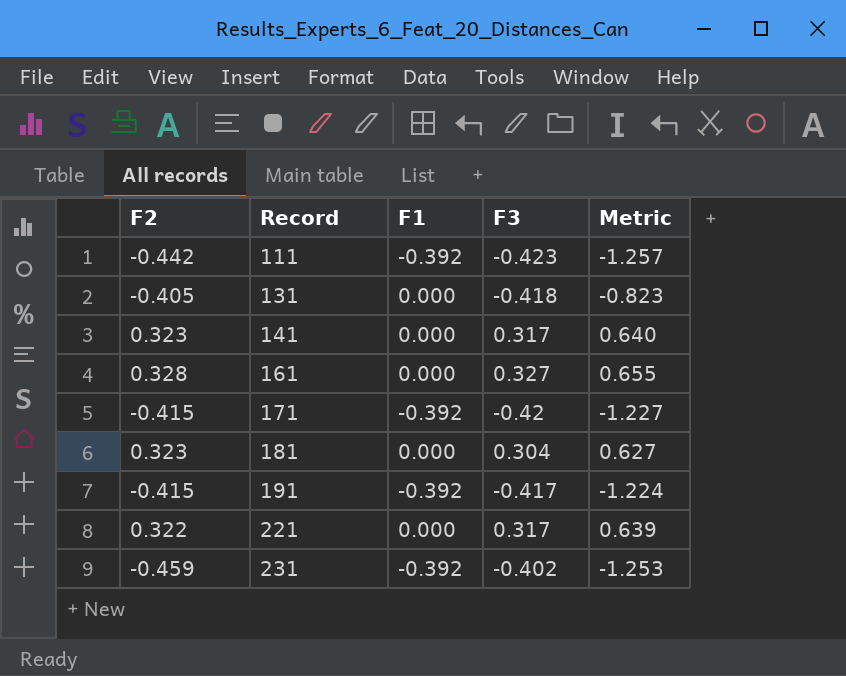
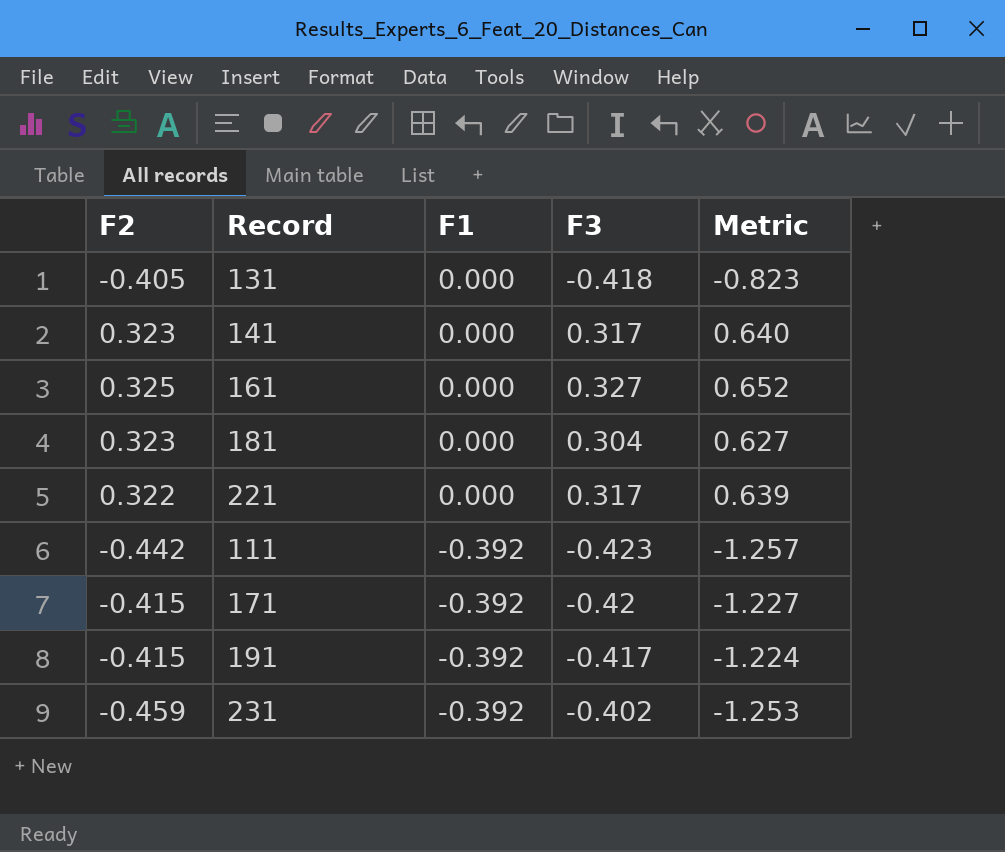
row order: Record ascending -> F1 descending
161 | F2: 0.328 -> 0.325
161 | Metric: 0.655 -> 0.652

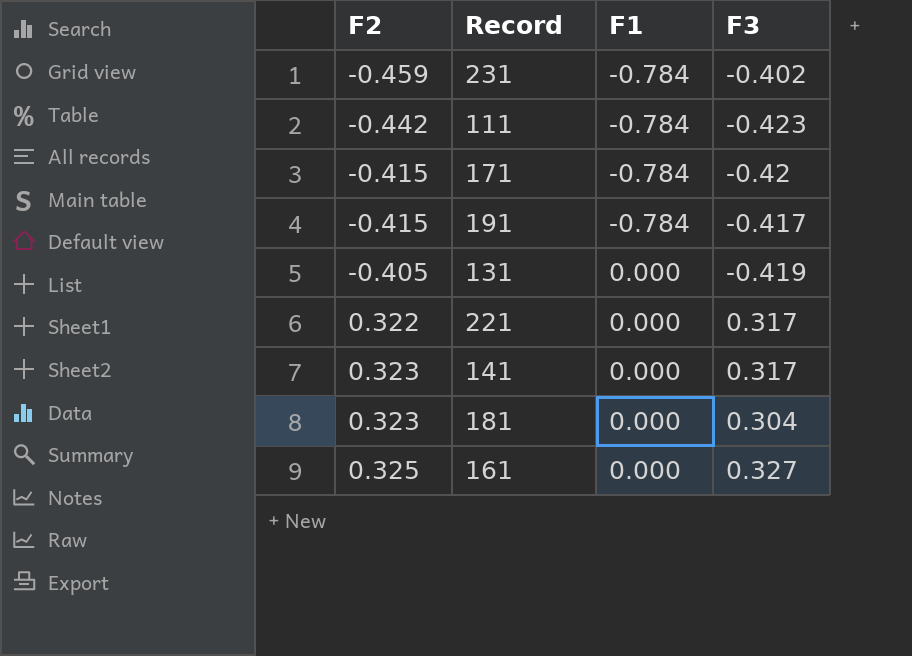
row order: F1 descending -> F2 ascending
column Metric | formula: [F2] + [F1] + [F3] -> none
231 | F1: -0.392 -> -0.784
111 | F1: -0.392 -> -0.784
171 | F1: -0.392 -> -0.784
191 | F1: -0.392 -> -0.784
131 | F3: -0.418 -> -0.419

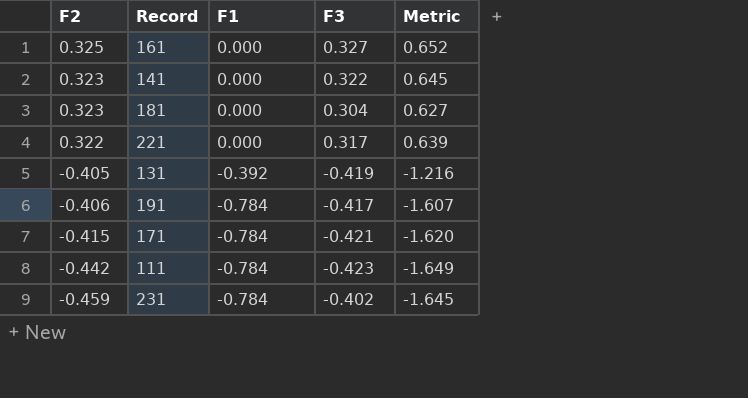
row order: F2 ascending -> F2 descending
column Metric | formula: none -> [F2] + [F1] + [F3]
141 | F3: 0.317 -> 0.322
131 | F1: 0.000 -> -0.392
191 | F2: -0.415 -> -0.406
171 | F3: -0.42 -> -0.421

